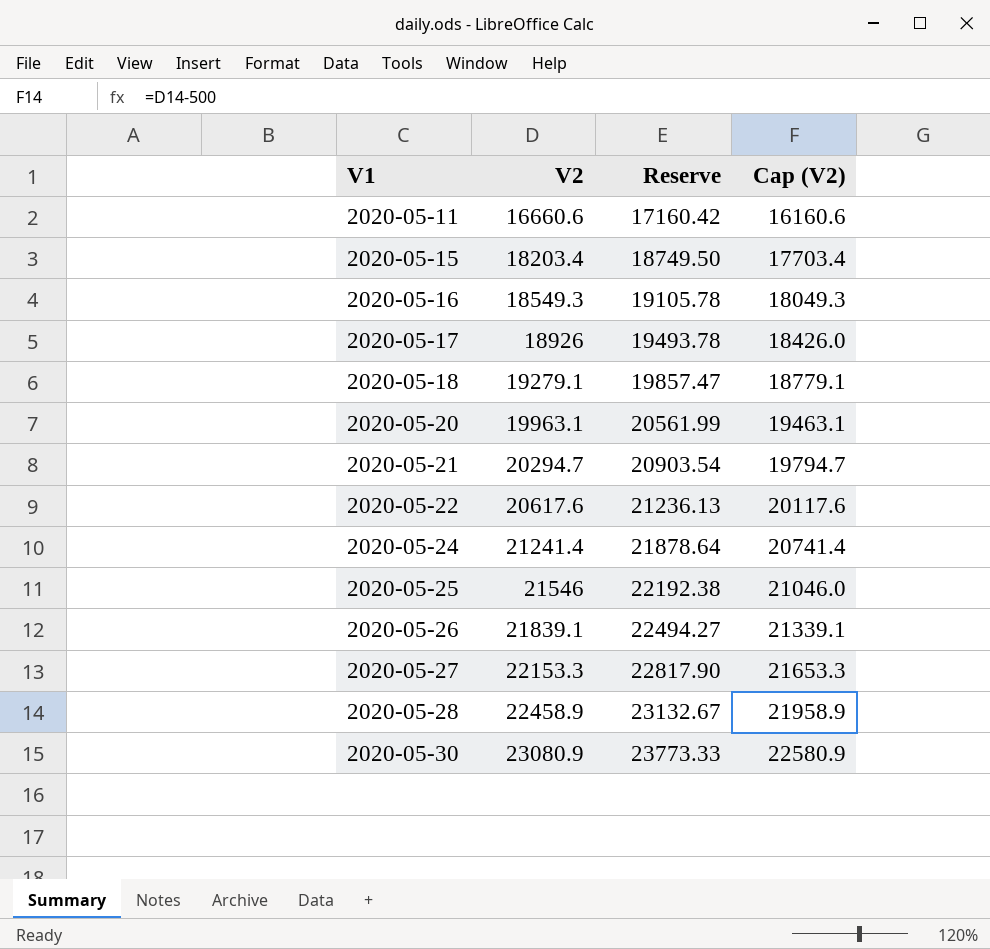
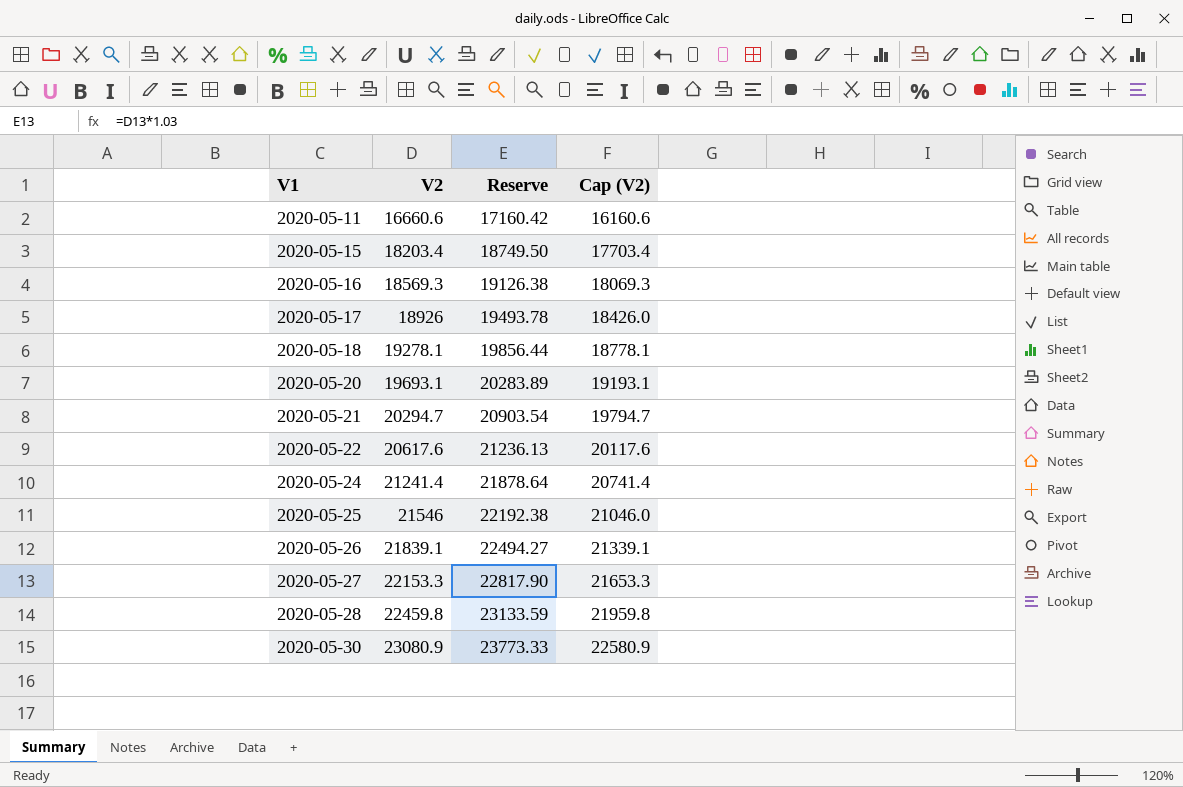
2020-05-16 | V2: 18549.3 -> 18569.3
2020-05-16 | Reserve: 19105.78 -> 19126.38
2020-05-16 | Cap (V2): 18049.3 -> 18069.3
2020-05-18 | V2: 19279.1 -> 19278.1
2020-05-18 | Reserve: 19857.47 -> 19856.44
2020-05-18 | Cap (V2): 18779.1 -> 18778.1
2020-05-20 | V2: 19963.1 -> 19693.1
2020-05-20 | Reserve: 20561.99 -> 20283.89
2020-05-20 | Cap (V2): 19463.1 -> 19193.1
2020-05-28 | V2: 22458.9 -> 22459.8
2020-05-28 | Reserve: 23132.67 -> 23133.59
2020-05-28 | Cap (V2): 21958.9 -> 21959.8

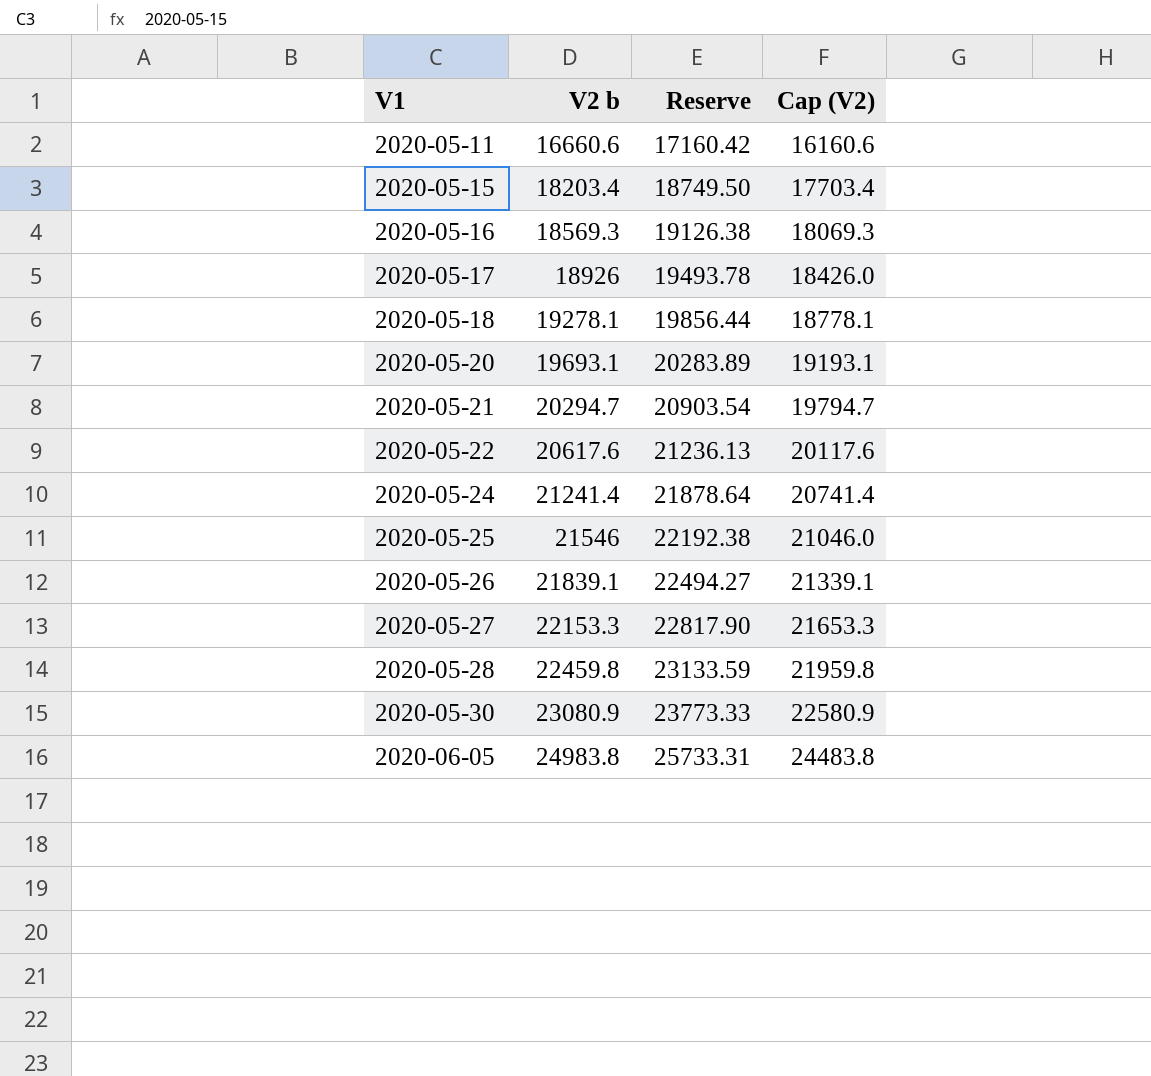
column name: V2 -> V2 b
row 2020-06-05: none -> 24983.8 | 25733.31 | 24483.8

